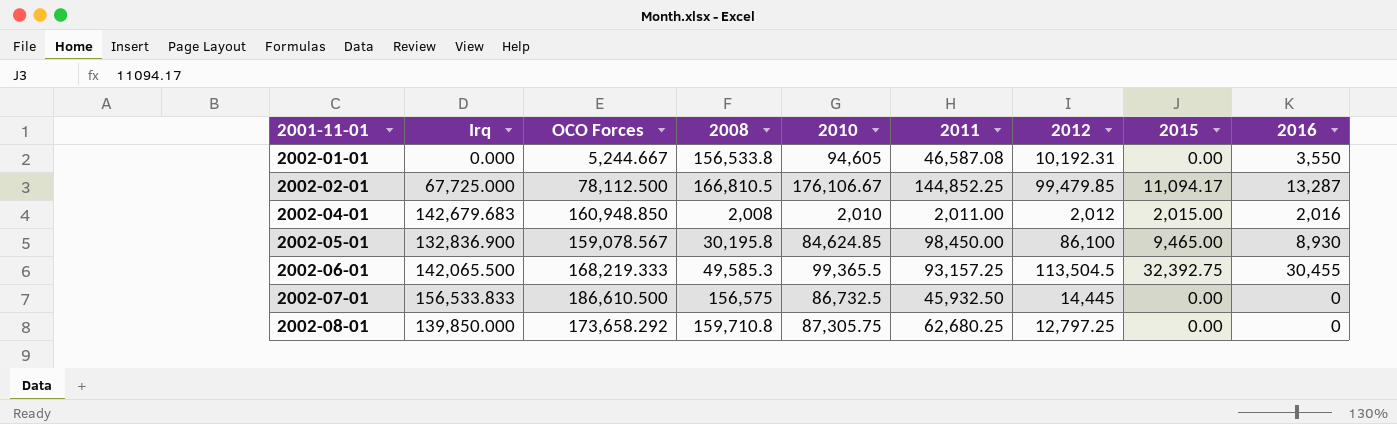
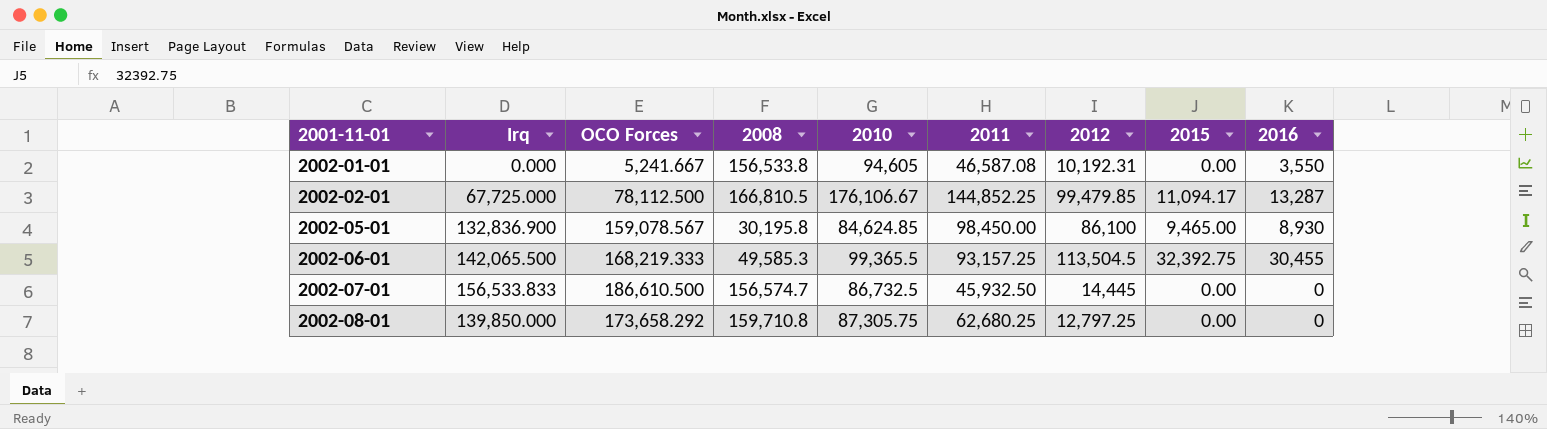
row 2002-04-01: 142,679.683 | 160,948.850 | 2,008 | 2,010 | 2,011.00 | 2,012 | 2,015.00 | 2,016 -> none
2002-01-01 | OCO Forces: 5,244.667 -> 5,241.667
2002-07-01 | 2008: 156,575 -> 156,574.7

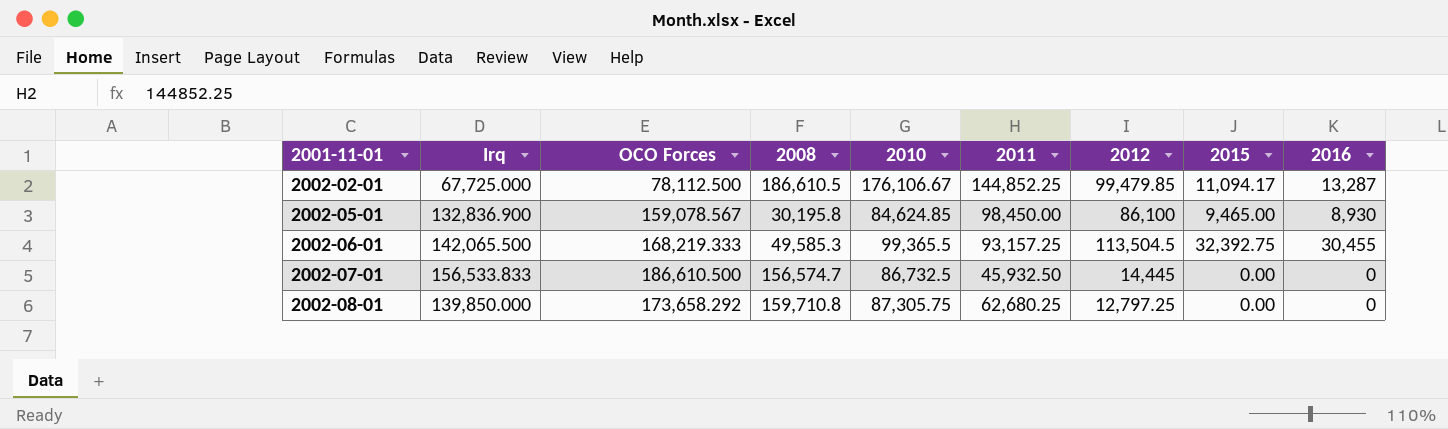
row 2002-01-01: 0.000 | 5,241.667 | 156,533.8 | 94,605 | 46,587.08 | 10,192.31 | 0.00 | 3,550 -> none
2002-02-01 | 2008: 166,810.5 -> 186,610.5

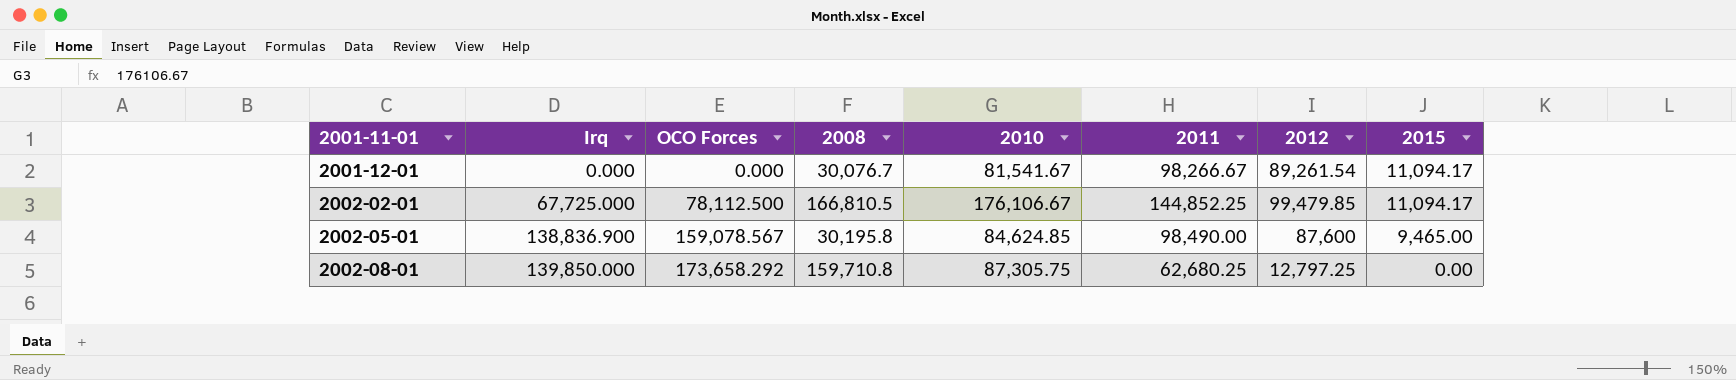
column 2016 | position: 9 -> none
row 2002-06-01: 142,065.500 | 168,219.333 | 49,585.3 | 99,365.5 | 93,157.25 | 113,504.5 | 32,392.75 | 30,455 -> none
row 2002-07-01: 156,533.833 | 186,610.500 | 156,574.7 | 86,732.5 | 45,932.50 | 14,445 | 0.00 | 0 -> none
row 2001-12-01: none -> 0.000 | 0.000 | 30,076.7 | 81,541.67 | 98,266.67 | 89,261.54 | 11,094.17
2002-02-01 | 2008: 186,610.5 -> 166,810.5
2002-05-01 | Irq: 132,836.900 -> 138,836.900
2002-05-01 | 2011: 98,450.00 -> 98,490.00
2002-05-01 | 2012: 86,100 -> 87,600

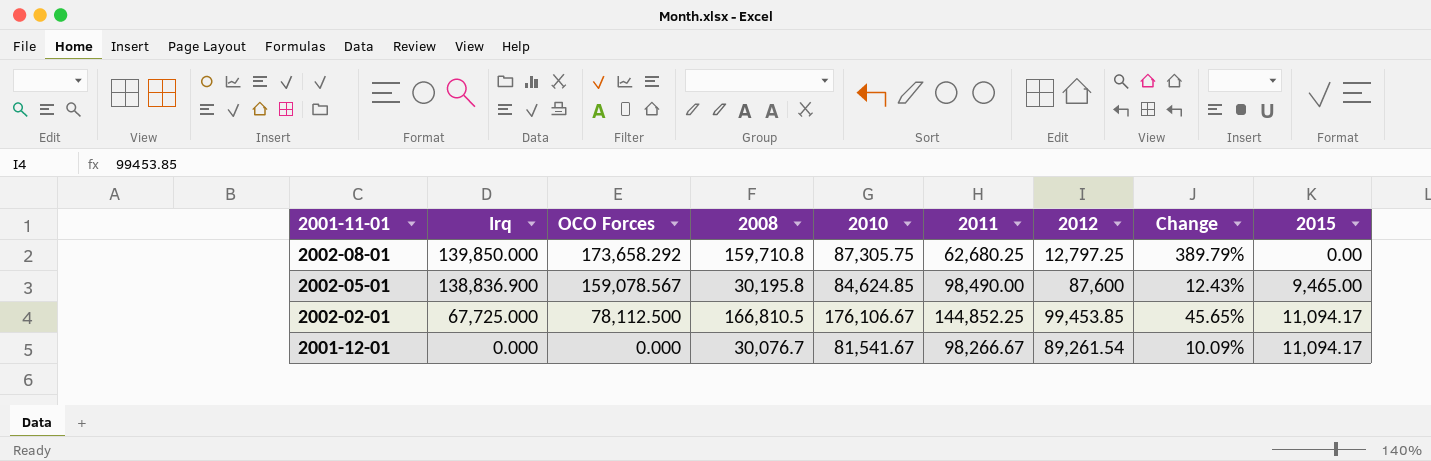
row order: 2001-11-01 ascending -> 2001-11-01 descending
column Change | formula: none -> ([2011] - [2012]) / [2012]
2002-02-01 | 2012: 99,479.85 -> 99,453.85

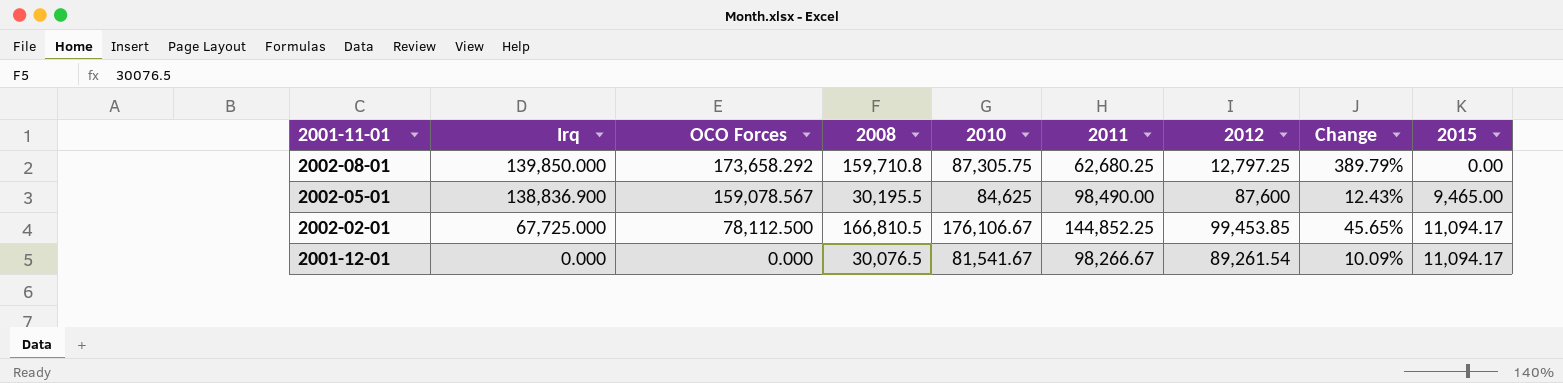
2002-05-01 | 2008: 30,195.8 -> 30,195.5
2002-05-01 | 2010: 84,624.85 -> 84,625
2001-12-01 | 2008: 30,076.7 -> 30,076.5

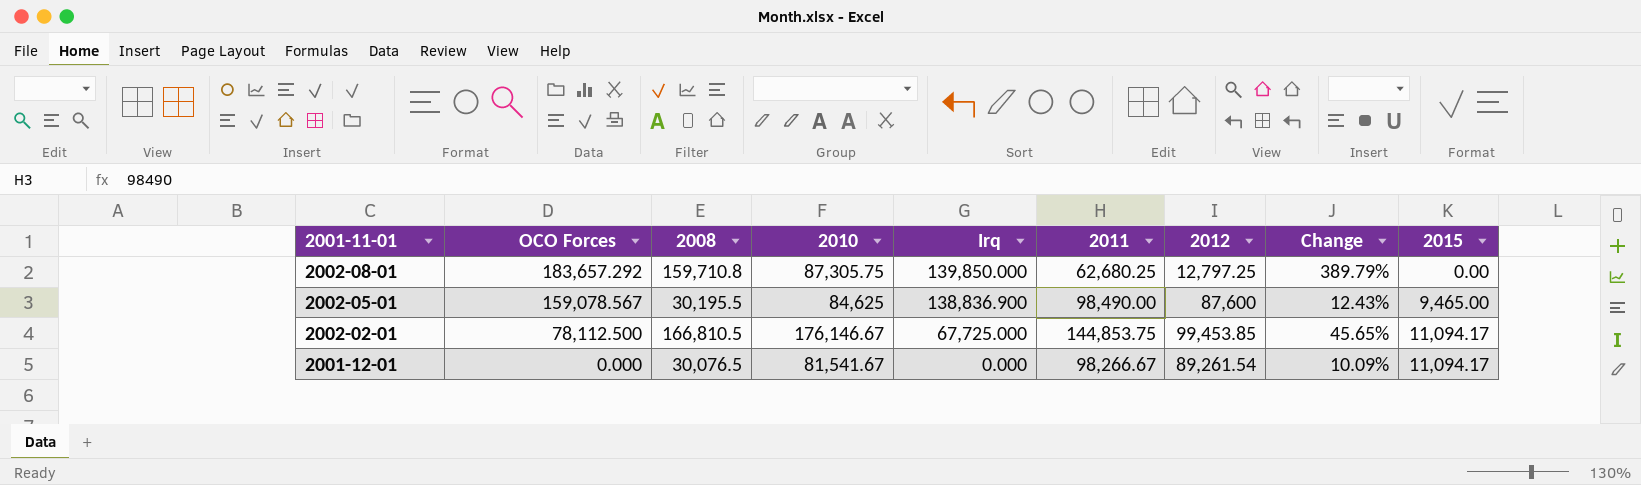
column Irq | position: 2 -> 5
2002-08-01 | OCO Forces: 173,658.292 -> 183,657.292
2002-02-01 | 2010: 176,106.67 -> 176,146.67
2002-02-01 | 2011: 144,852.25 -> 144,853.75

